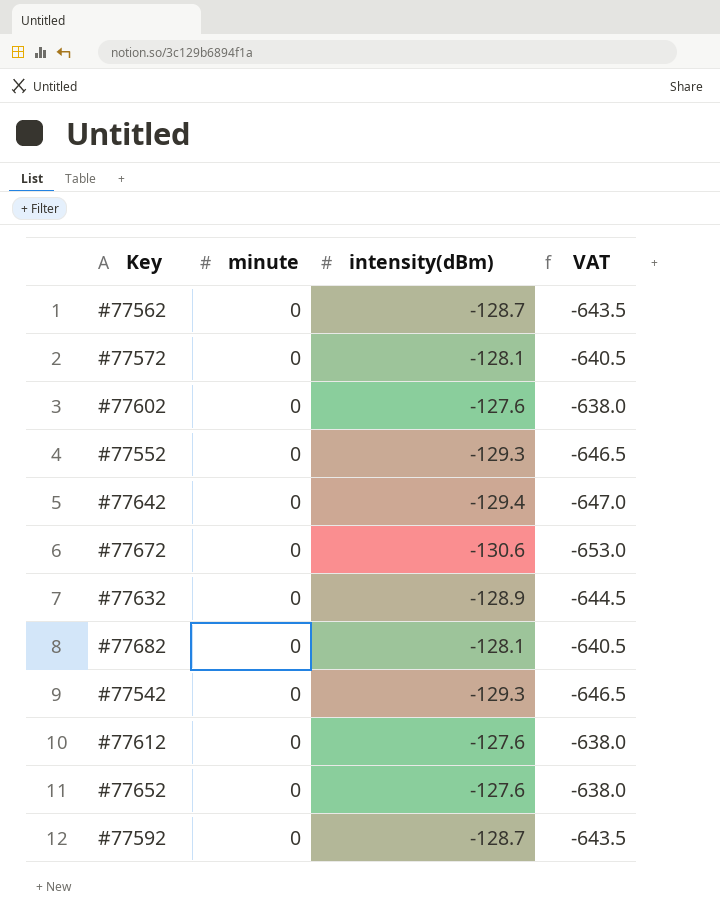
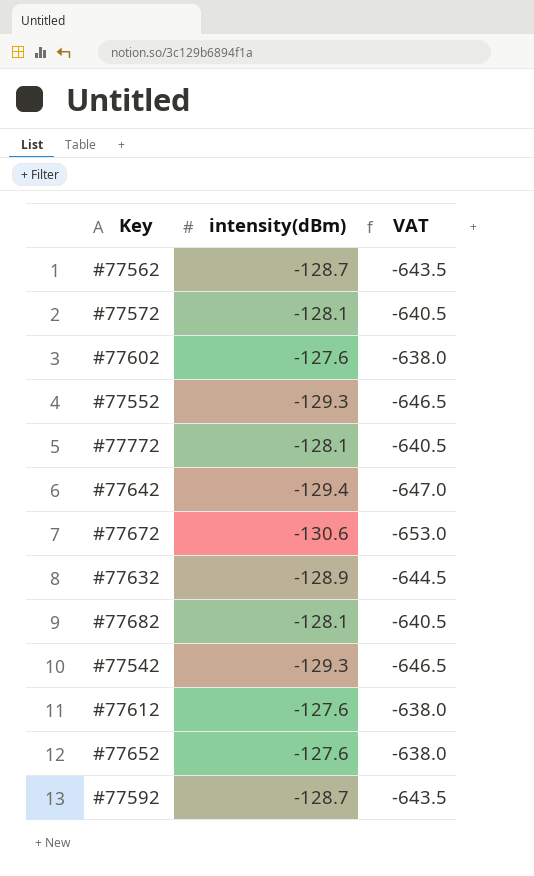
column minute | position: 2 -> none
row #77772: none -> -128.1 | -640.5

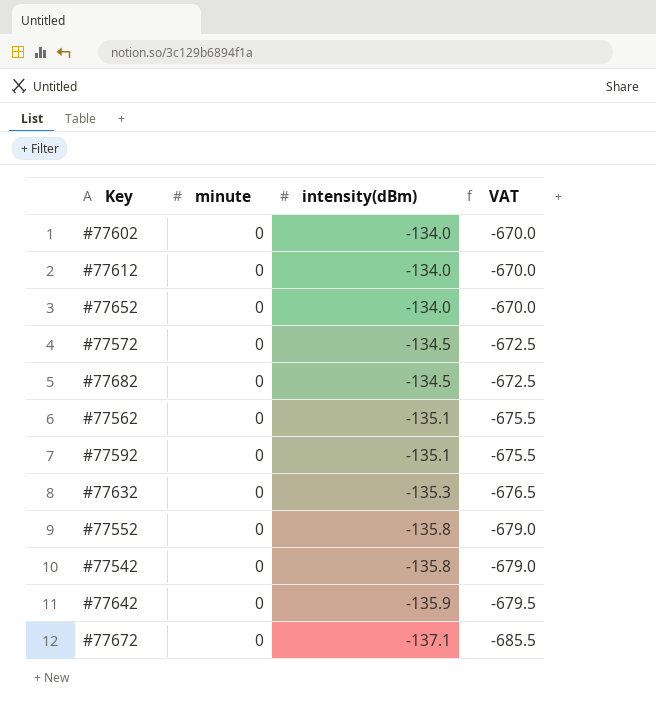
row order: none -> intensity(dBm) descending
column minute | position: none -> 2
row #77772: -128.1 | -640.5 -> none
#77602 | intensity(dBm): -127.6 -> -134.0
#77602 | VAT: -638.0 -> -670.0
#77612 | intensity(dBm): -127.6 -> -134.0
#77612 | VAT: -638.0 -> -670.0
#77652 | intensity(dBm): -127.6 -> -134.0
#77652 | VAT: -638.0 -> -670.0
#77572 | intensity(dBm): -128.1 -> -134.5
#77572 | VAT: -640.5 -> -672.5
#77682 | intensity(dBm): -128.1 -> -134.5
#77682 | VAT: -640.5 -> -672.5
#77562 | intensity(dBm): -128.7 -> -135.1
#77562 | VAT: -643.5 -> -675.5
#77592 | intensity(dBm): -128.7 -> -135.1
#77592 | VAT: -643.5 -> -675.5
#77632 | intensity(dBm): -128.9 -> -135.3
#77632 | VAT: -644.5 -> -676.5
#77552 | intensity(dBm): -129.3 -> -135.8
#77552 | VAT: -646.5 -> -679.0
#77542 | intensity(dBm): -129.3 -> -135.8
#77542 | VAT: -646.5 -> -679.0
#77642 | intensity(dBm): -129.4 -> -135.9
#77642 | VAT: -647.0 -> -679.5
#77672 | intensity(dBm): -130.6 -> -137.1
#77672 | VAT: -653.0 -> -685.5

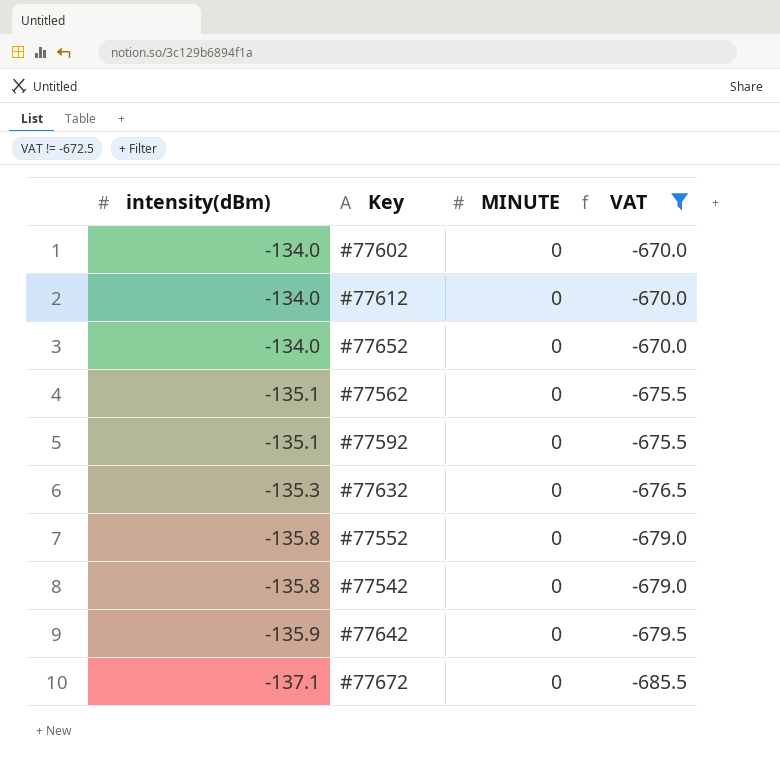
filter: none -> VAT != -672.5
column intensity(dBm) | position: 3 -> 1
column name: minute -> MINUTE

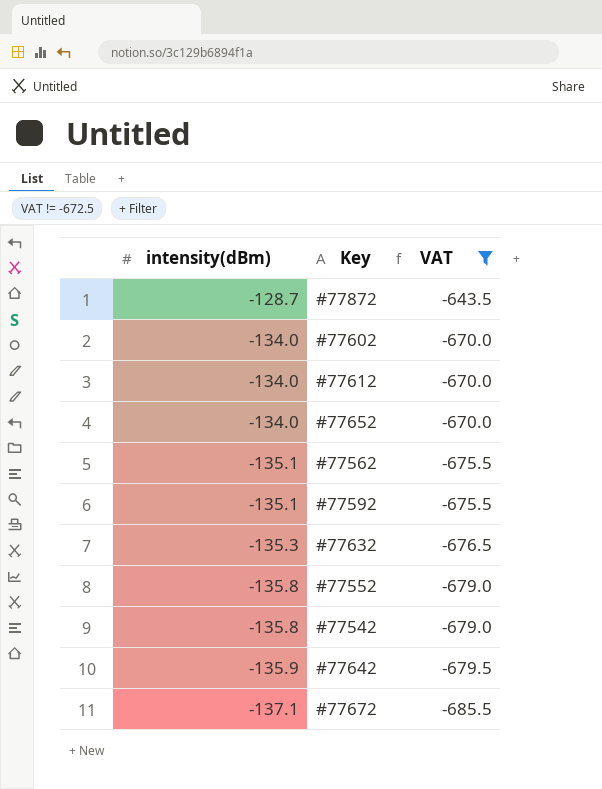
column MINUTE | position: 3 -> none
row #77872: none -> -128.7 | -643.5

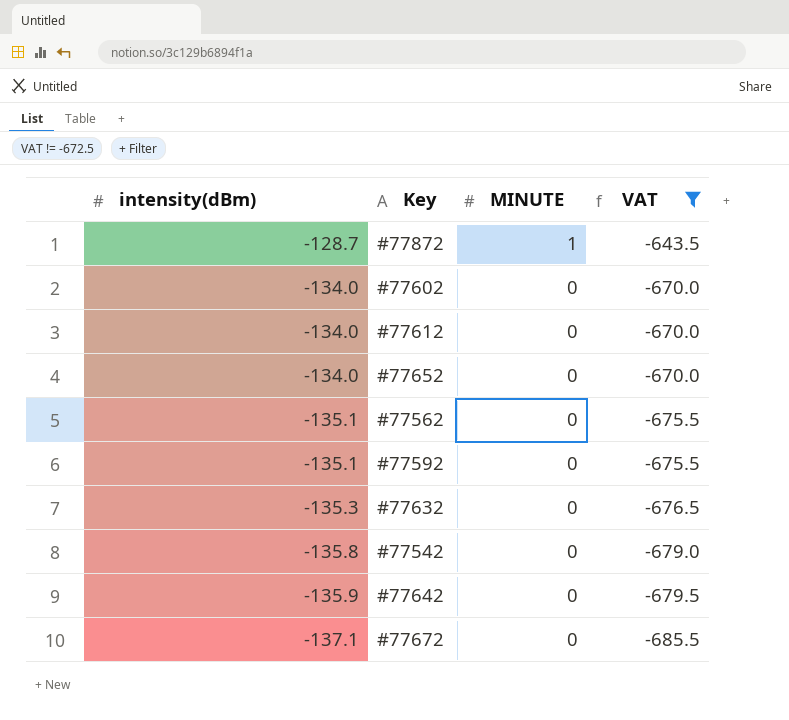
column MINUTE | position: none -> 3
row #77552: -135.8 | -679.0 -> none

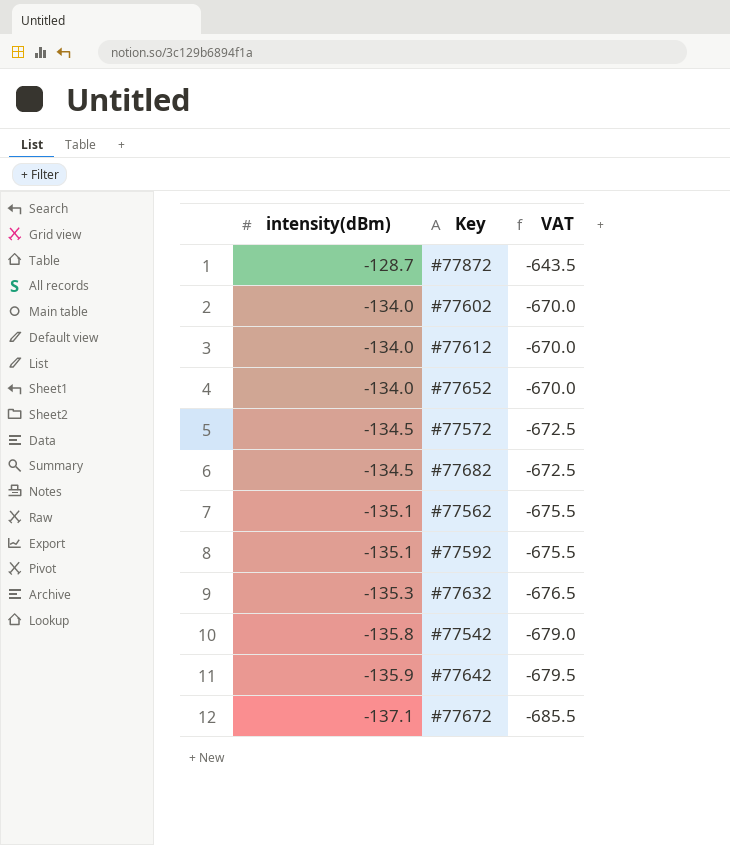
filter: VAT != -672.5 -> none
column MINUTE | position: 3 -> none

